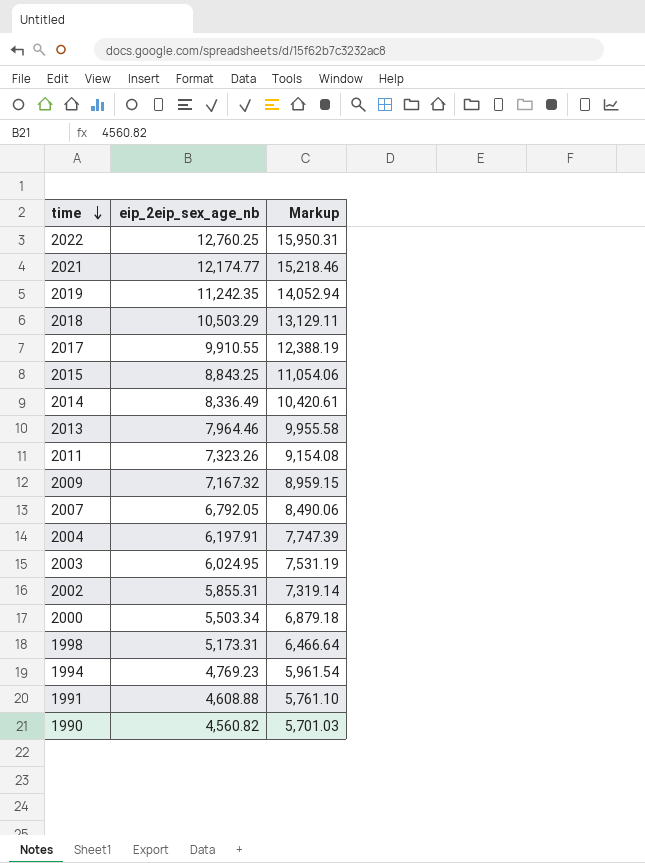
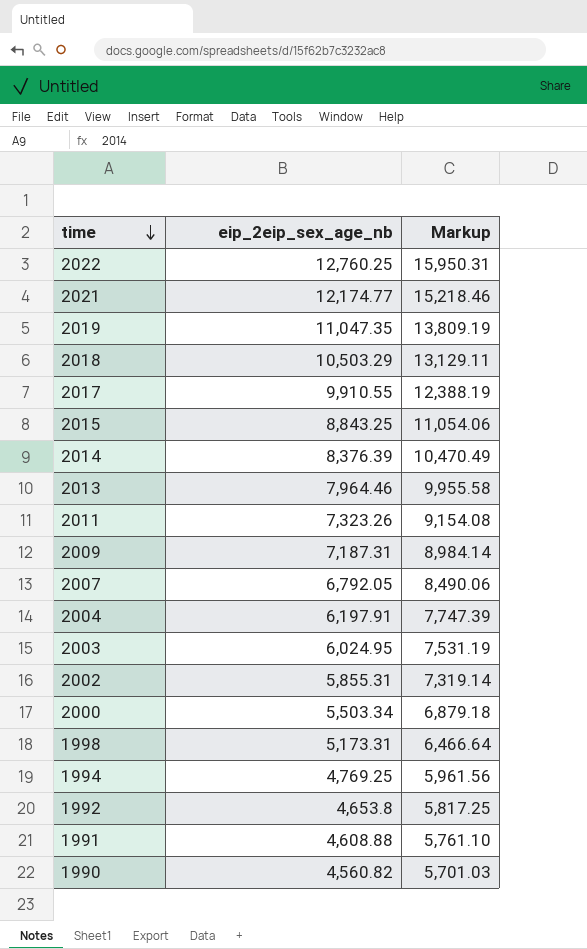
2019 | eip_2eip_sex_age_nb: 11,242.35 -> 11,047.35
2019 | Markup: 14,052.94 -> 13,809.19
2014 | eip_2eip_sex_age_nb: 8,336.49 -> 8,376.39
2014 | Markup: 10,420.61 -> 10,470.49
2009 | eip_2eip_sex_age_nb: 7,167.32 -> 7,187.31
2009 | Markup: 8,959.15 -> 8,984.14
1994 | eip_2eip_sex_age_nb: 4,769.23 -> 4,769.25
1994 | Markup: 5,961.54 -> 5,961.56
row 1992: none -> 4,653.8 | 5,817.25

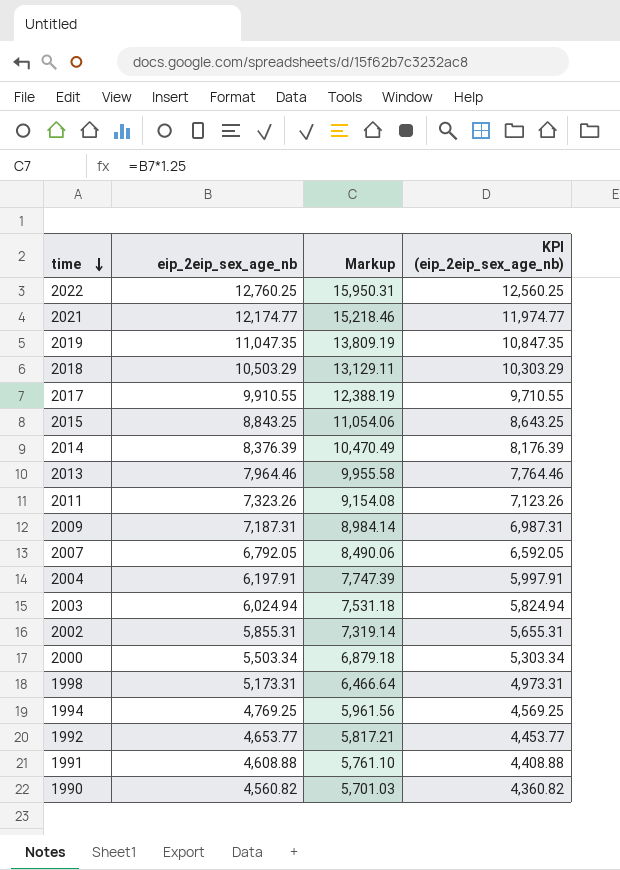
column KPI (eip_2eip_sex_age_nb) | formula: none -> [eip_2eip_sex_age_nb] - 200
2003 | eip_2eip_sex_age_nb: 6,024.95 -> 6,024.94
2003 | Markup: 7,531.19 -> 7,531.18
1992 | eip_2eip_sex_age_nb: 4,653.8 -> 4,653.77
1992 | Markup: 5,817.25 -> 5,817.21

